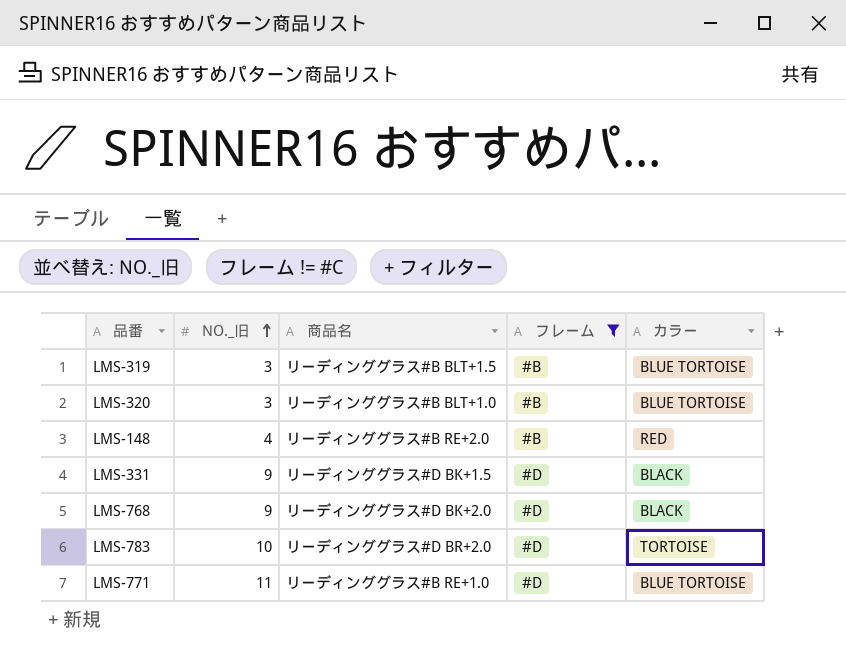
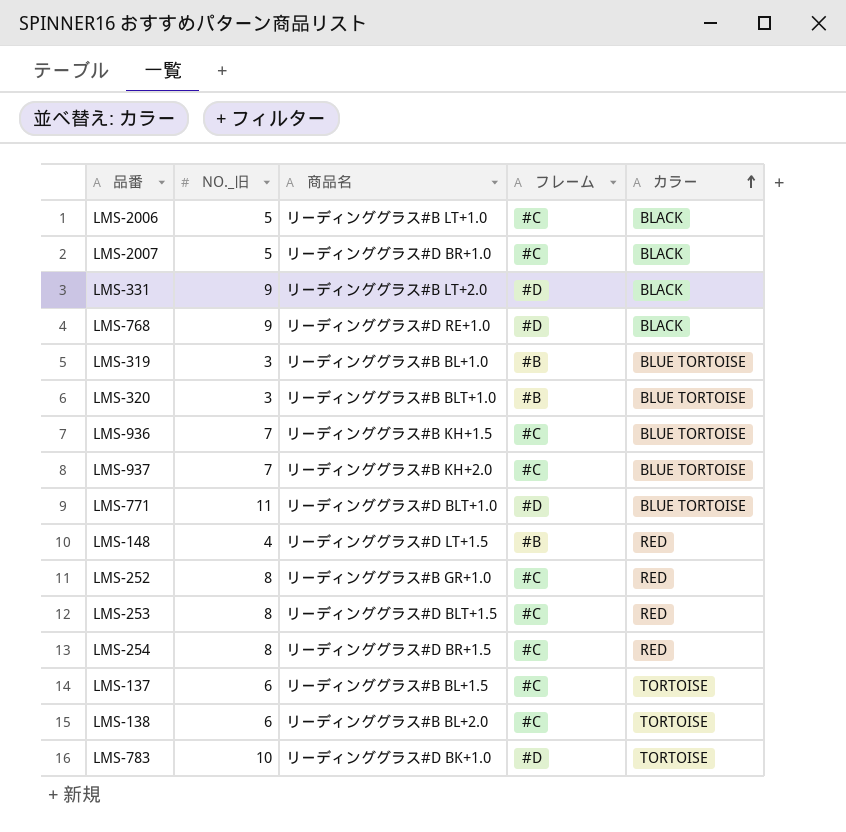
filter: フレーム != #C -> none
row order: NO._旧 ascending -> カラー ascending
LMS-331 | 商品名: リーディンググラス#D BK+1.5 -> リーディンググラス#B LT+2.0
LMS-768 | 商品名: リーディンググラス#D BK+2.0 -> リーディンググラス#D RE+1.0
LMS-319 | 商品名: リーディンググラス#B BLT+1.5 -> リーディンググラス#B BL+1.0
LMS-771 | 商品名: リーディンググラス#B RE+1.0 -> リーディンググラス#D BLT+1.0
LMS-148 | 商品名: リーディンググラス#B RE+2.0 -> リーディンググラス#D LT+1.5
LMS-783 | 商品名: リーディンググラス#D BR+2.0 -> リーディンググラス#D BK+1.0

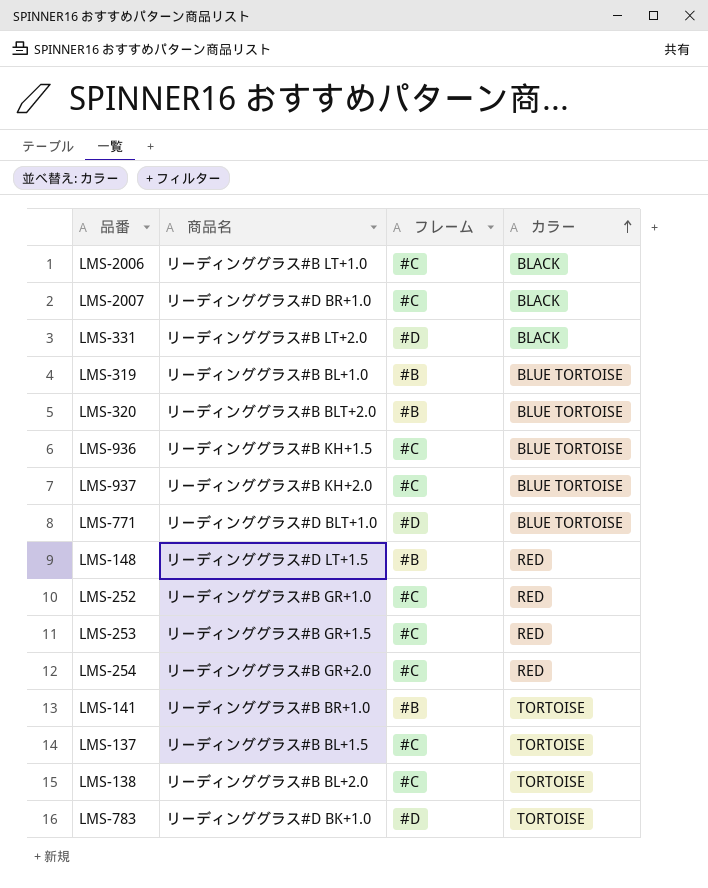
column NO._旧 | position: 2 -> none
row LMS-768: 9 | リーディンググラス#D RE+1.0 | #D | BLACK -> none
LMS-320 | 商品名: リーディンググラス#B BLT+1.0 -> リーディンググラス#B BLT+2.0
LMS-253 | 商品名: リーディンググラス#D BLT+1.5 -> リーディンググラス#B GR+1.5
LMS-254 | 商品名: リーディンググラス#D BR+1.5 -> リーディンググラス#B GR+2.0
row LMS-141: none -> リーディンググラス#B BR+1.0 | #B | TORTOISE

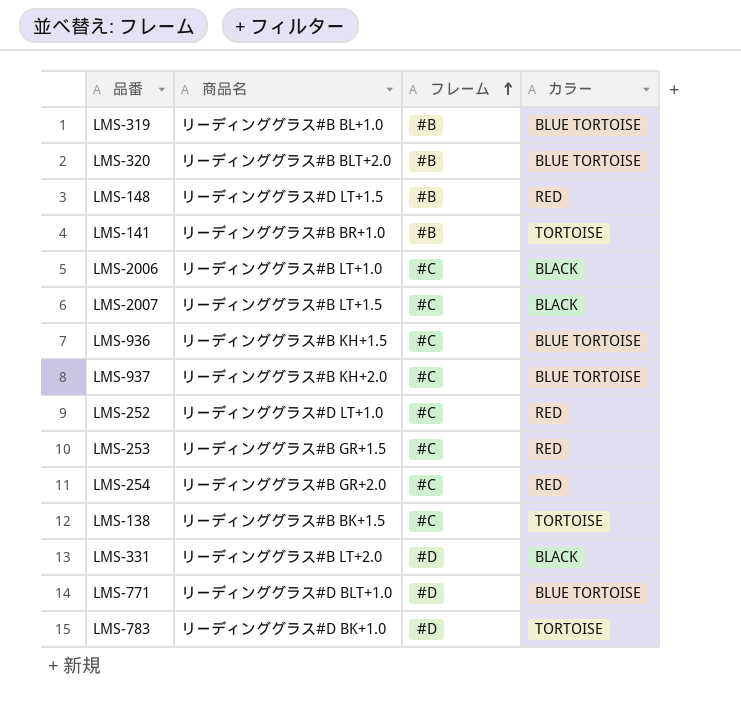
row order: カラー ascending -> フレーム ascending
row LMS-137: リーディンググラス#B BL+1.5 | #C | TORTOISE -> none
LMS-2007 | 商品名: リーディンググラス#D BR+1.0 -> リーディンググラス#B LT+1.5
LMS-252 | 商品名: リーディンググラス#B GR+1.0 -> リーディンググラス#D LT+1.0
LMS-138 | 商品名: リーディンググラス#B BL+2.0 -> リーディンググラス#B BK+1.5

